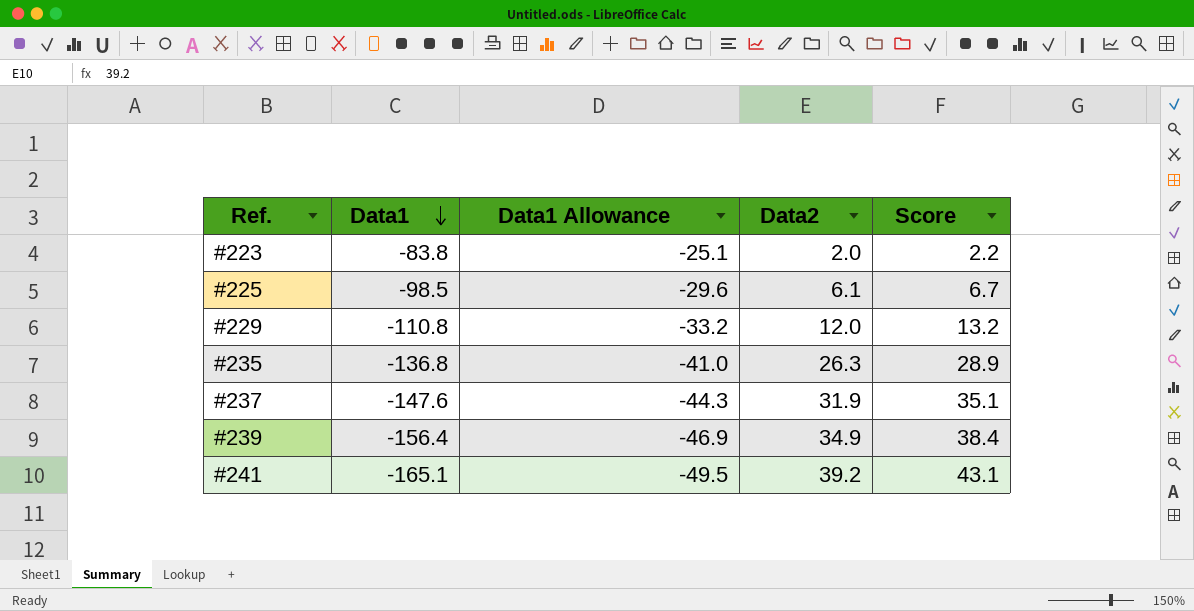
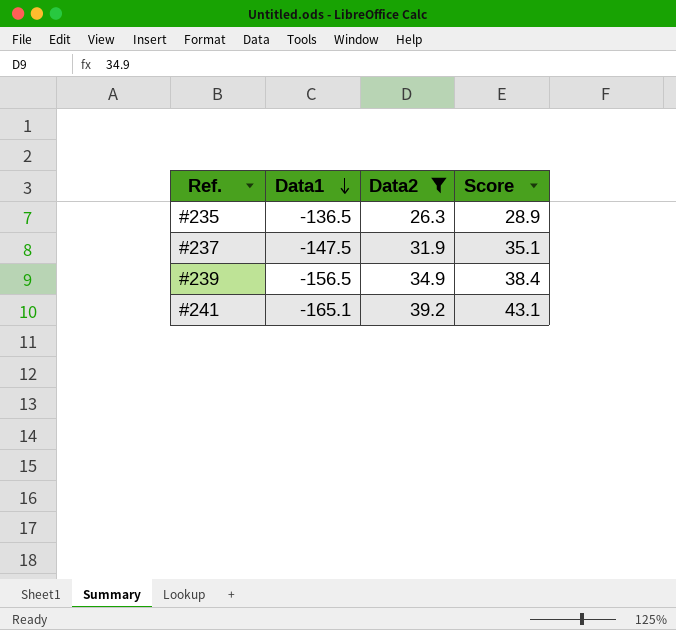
filter: none -> Data2 >= 26.3
column Data1 Allowance | formula: [Data1] * 0.3 -> none
#235 | Data1: -136.8 -> -136.5
#237 | Data1: -147.6 -> -147.5
#239 | Data1: -156.4 -> -156.5

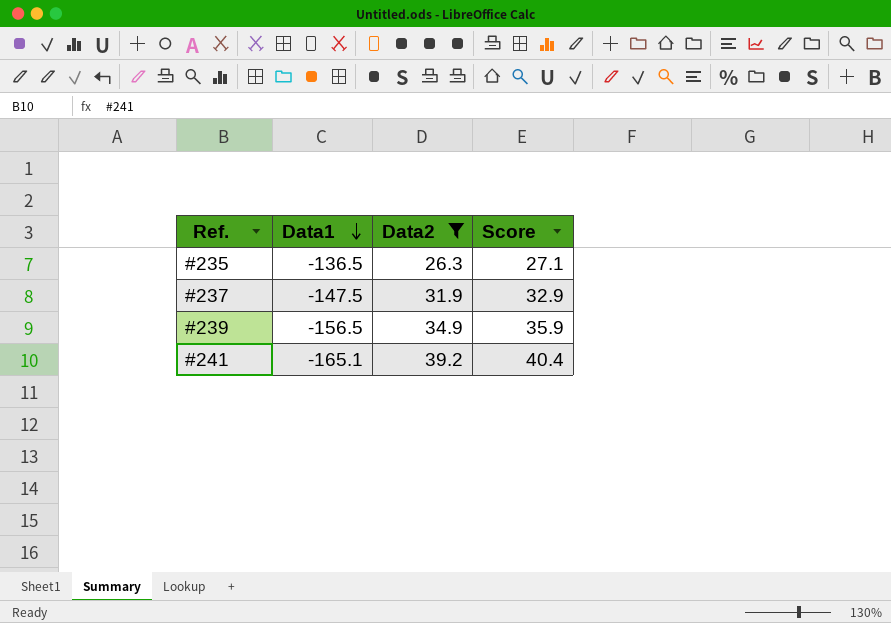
column Score | formula: [Data2] * 1.1 -> [Data2] * 1.03

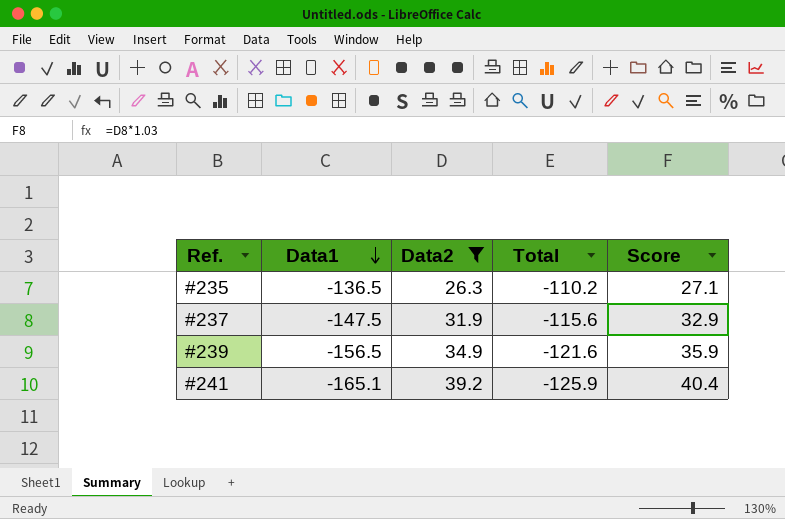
column Total | formula: none -> [Data1] + [Data2]

